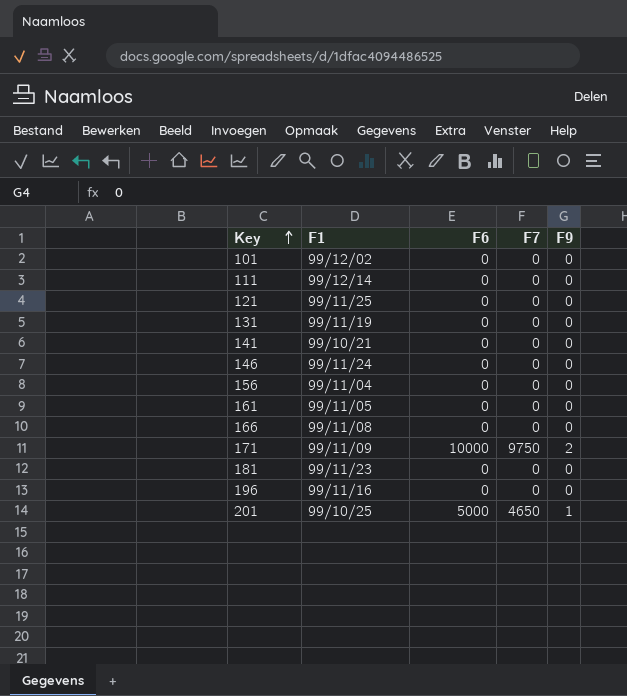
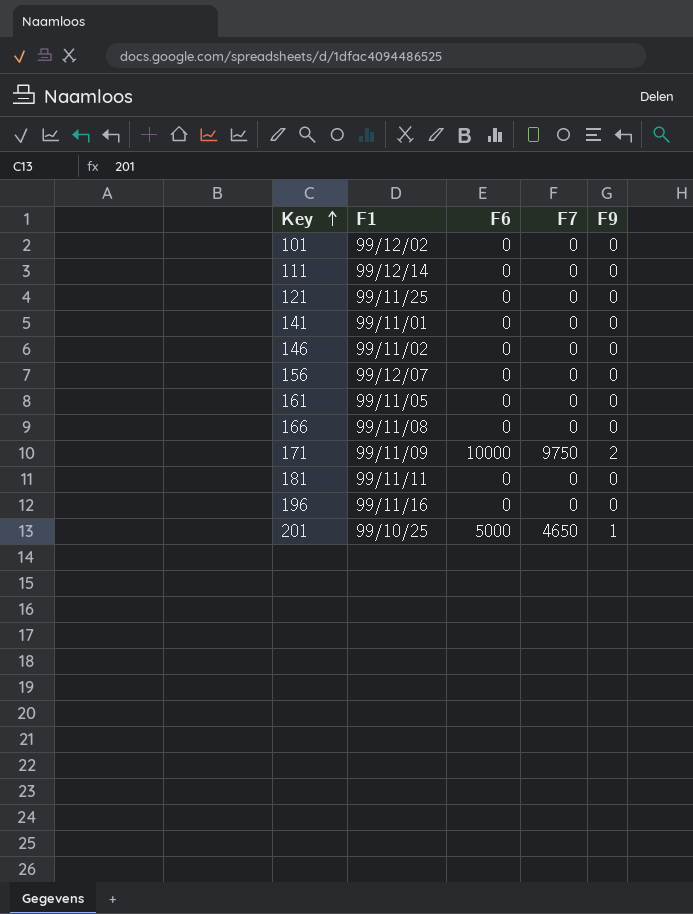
row 131: 99/11/19 | 0 | 0 | 0 -> none
141 | F1: 99/10/21 -> 99/11/01
146 | F1: 99/11/24 -> 99/11/02
156 | F1: 99/11/04 -> 99/12/07
181 | F1: 99/11/23 -> 99/11/11

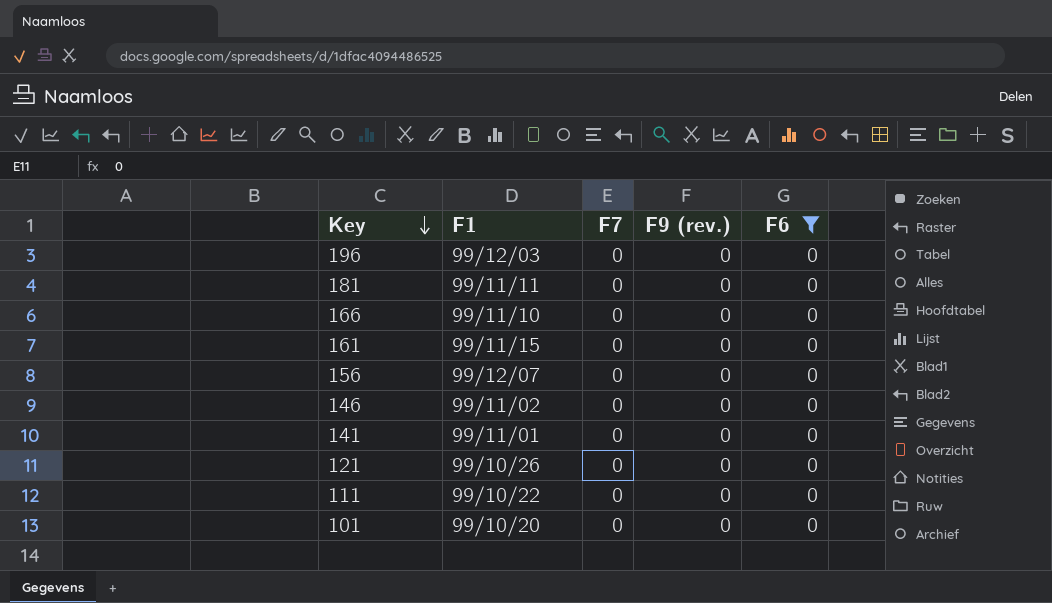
filter: none -> F6 = 0
row order: Key ascending -> Key descending
column name: F9 -> F9 (rev.)
column F6 | position: 3 -> 5
196 | F1: 99/11/16 -> 99/12/03
166 | F1: 99/11/08 -> 99/11/10
161 | F1: 99/11/05 -> 99/11/15
121 | F1: 99/11/25 -> 99/10/26
111 | F1: 99/12/14 -> 99/10/22
101 | F1: 99/12/02 -> 99/10/20

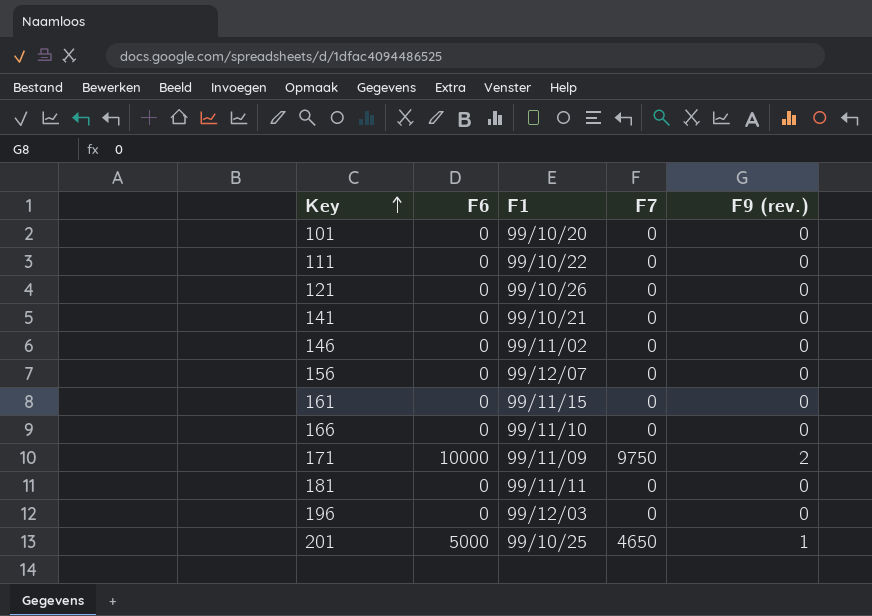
filter: F6 = 0 -> none
row order: Key descending -> Key ascending
column F6 | position: 5 -> 2
141 | F1: 99/11/01 -> 99/10/21

